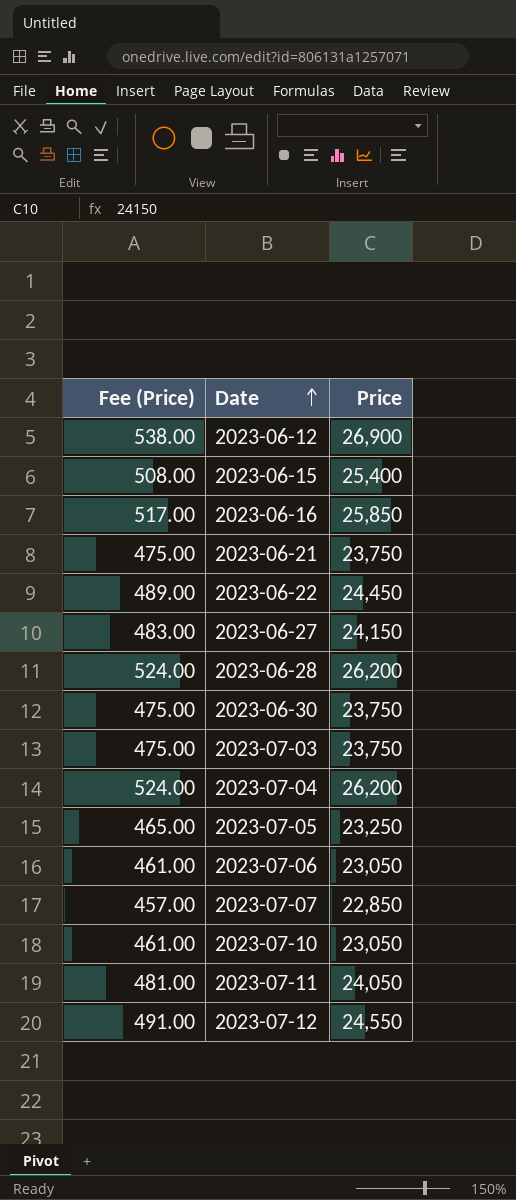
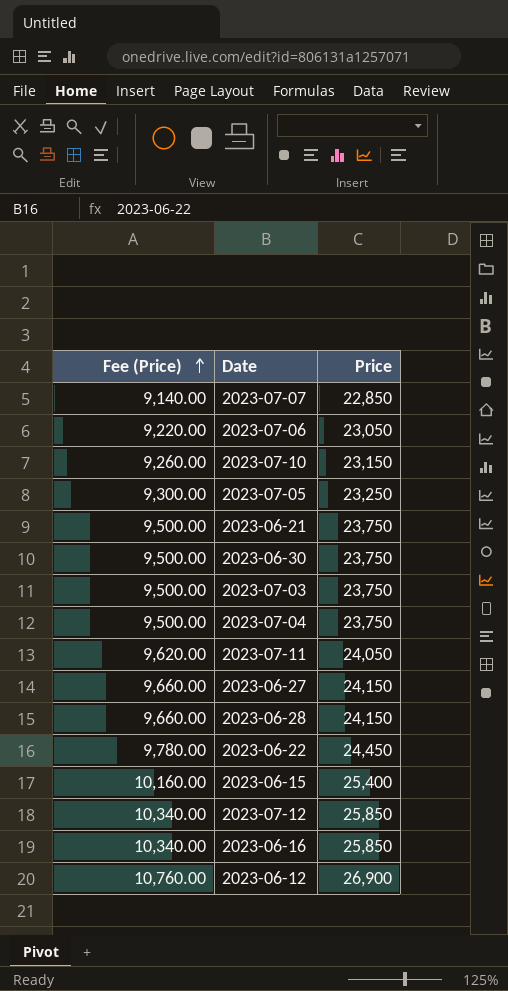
row order: Date ascending -> Fee (Price) ascending
column Fee (Price) | formula: [Price] * 0.02 -> [Price] * 0.4
2023-07-10 | Price: 23,050 -> 23,150
2023-07-04 | Price: 26,200 -> 23,750
2023-06-28 | Price: 26,200 -> 24,150
2023-07-12 | Price: 24,550 -> 25,850

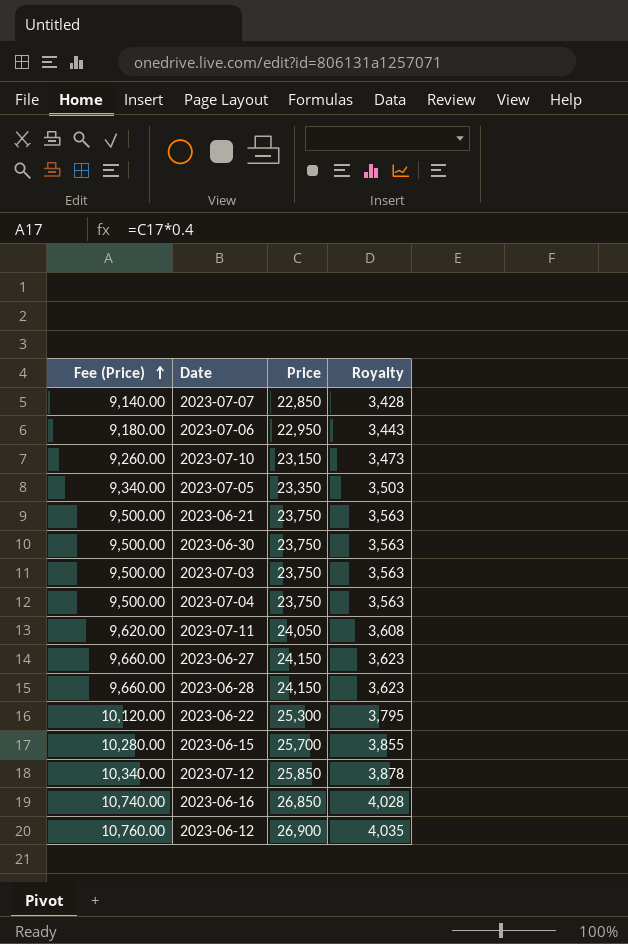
column Royalty | formula: none -> [Price] * 0.15
2023-07-06 | Fee (Price): 9,220.00 -> 9,180.00
2023-07-06 | Price: 23,050 -> 22,950
2023-07-05 | Fee (Price): 9,300.00 -> 9,340.00
2023-07-05 | Price: 23,250 -> 23,350
2023-06-22 | Fee (Price): 9,780.00 -> 10,120.00
2023-06-22 | Price: 24,450 -> 25,300
2023-06-15 | Fee (Price): 10,160.00 -> 10,280.00
2023-06-15 | Price: 25,400 -> 25,700
2023-06-16 | Fee (Price): 10,340.00 -> 10,740.00
2023-06-16 | Price: 25,850 -> 26,850

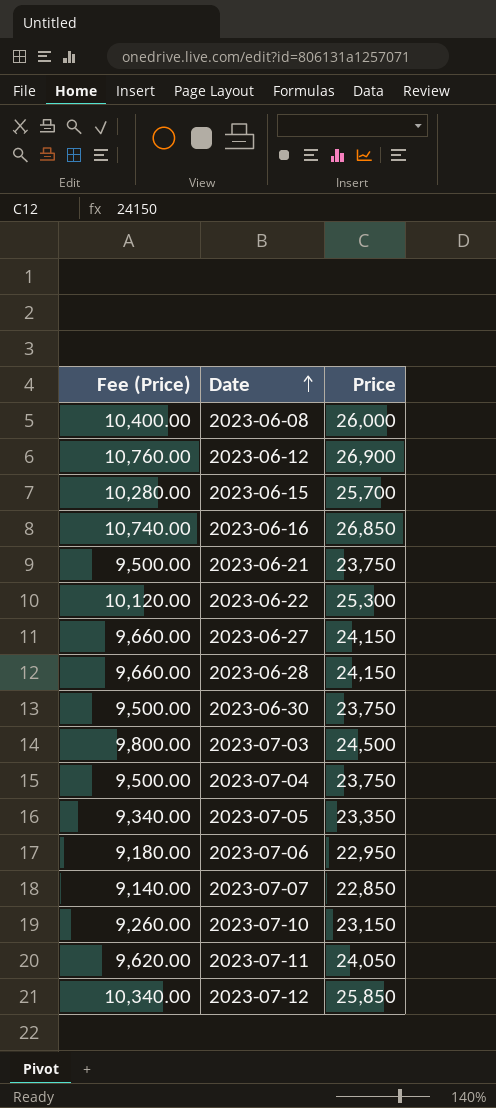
row order: Fee (Price) ascending -> Date ascending
column Royalty | formula: [Price] * 0.15 -> none
row 2023-06-08: none -> 10,400.00 | 26,000
2023-07-03 | Fee (Price): 9,500.00 -> 9,800.00
2023-07-03 | Price: 23,750 -> 24,500

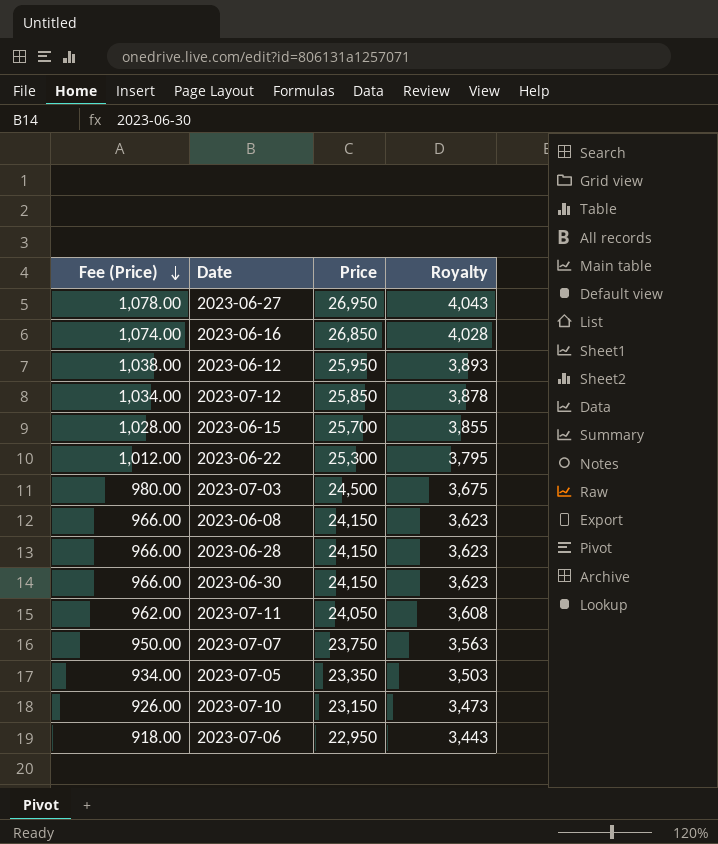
row order: Date ascending -> Fee (Price) descending
column Fee (Price) | formula: [Price] * 0.4 -> [Price] * 0.04
column Royalty | formula: none -> [Price] * 0.15
row 2023-06-21: 9,500.00 | 23,750 -> none
row 2023-07-04: 9,500.00 | 23,750 -> none
2023-06-27 | Price: 24,150 -> 26,950
2023-06-12 | Price: 26,900 -> 25,950
2023-06-08 | Price: 26,000 -> 24,150
2023-06-30 | Price: 23,750 -> 24,150
2023-07-07 | Price: 22,850 -> 23,750

